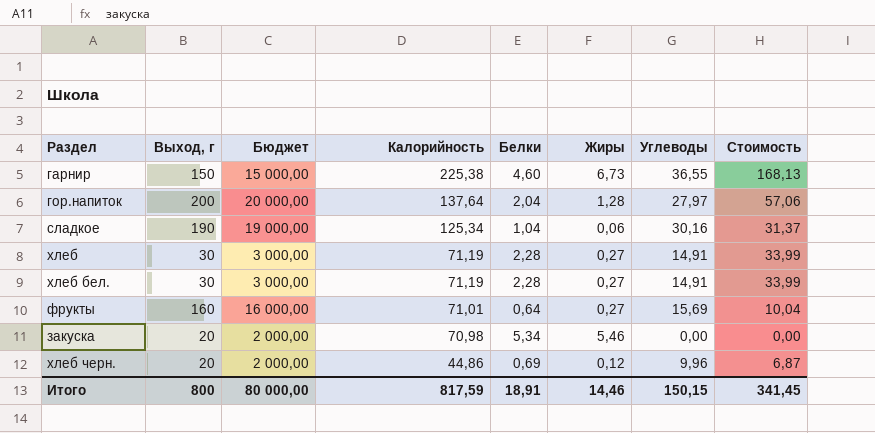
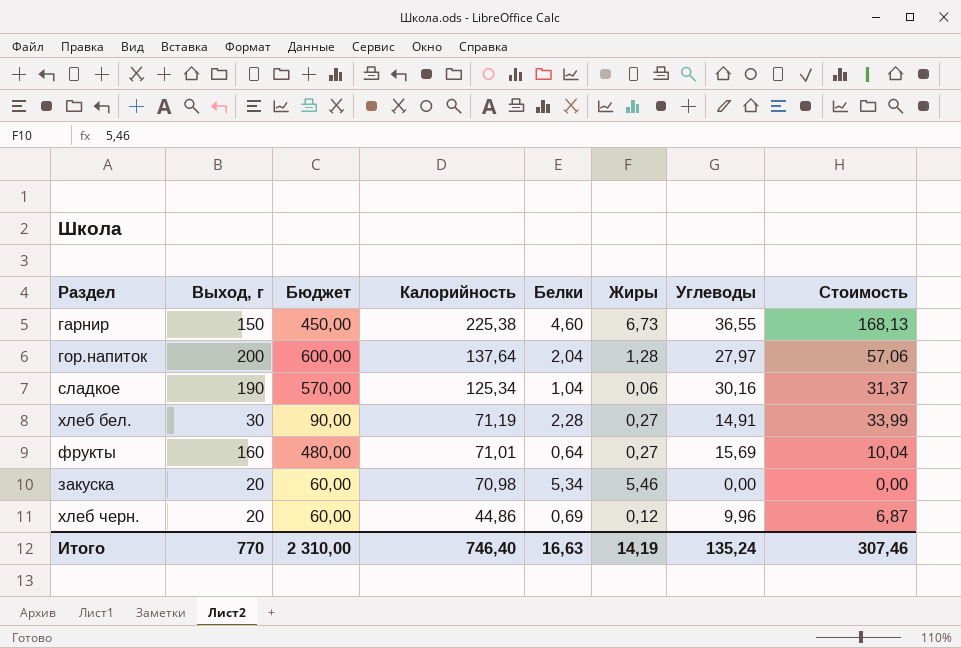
column Бюджет | formula: [Выход, г] * 100 -> [Выход, г] * 3
row хлеб: 30 | 3 000,00 | 71,19 | 2,28 | 0,27 | 14,91 | 33,99 -> none
Итого | Выход, г: 800 -> 770
Итого | Бюджет: 80 000,00 -> 2 310,00
Итого | Калорийность: 817,59 -> 746,40
Итого | Белки: 18,91 -> 16,63
Итого | Жиры: 14,46 -> 14,19
Итого | Углеводы: 150,15 -> 135,24
Итого | Стоимость: 341,45 -> 307,46

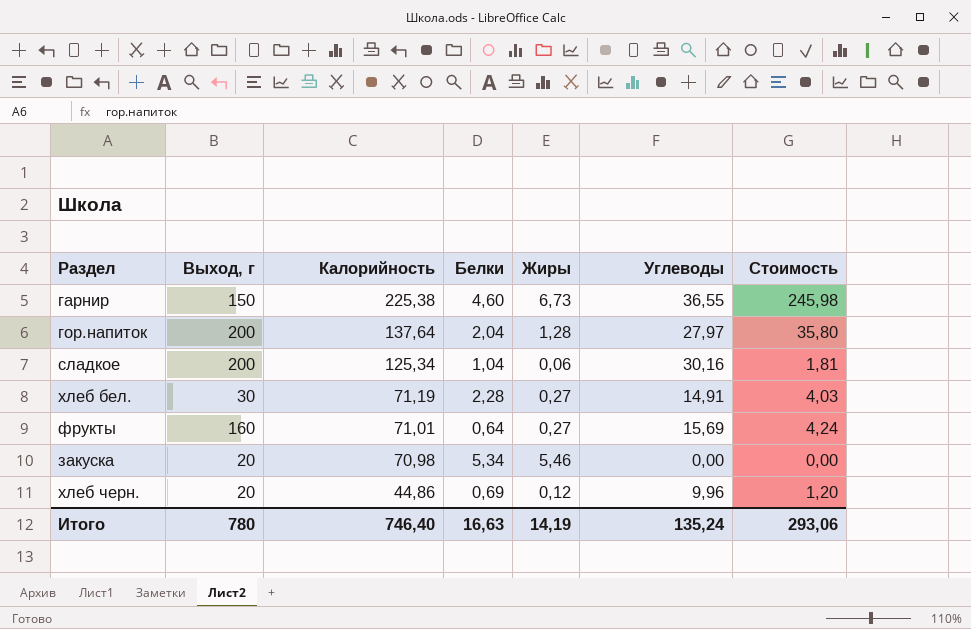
column Бюджет | formula: [Выход, г] * 3 -> none
column Стоимость | formula: [Белки] * [Углеводы] -> [Жиры] * [Углеводы]
сладкое | Выход, г: 190 -> 200
Итого | Выход, г: 770 -> 780
Итого | Стоимость: 307,46 -> 293,06

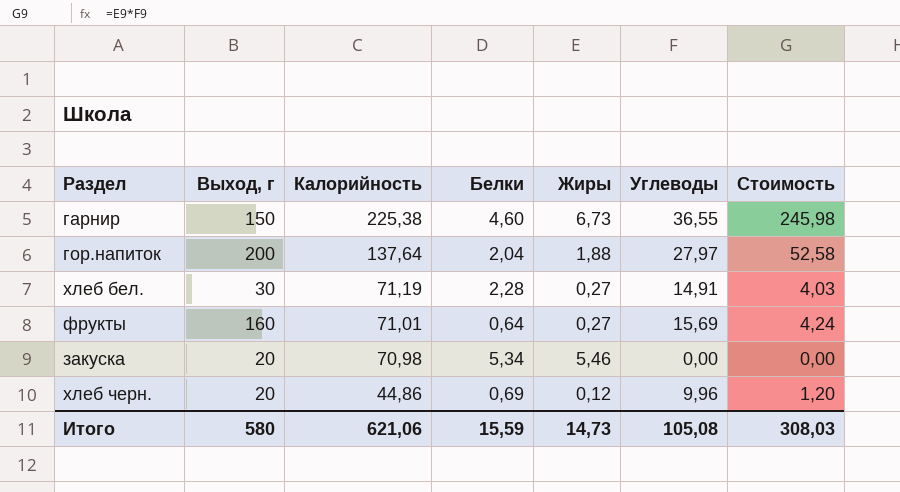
row сладкое: 200 | 125,34 | 1,04 | 0,06 | 30,16 | 1,81 -> none
гор.напиток | Жиры: 1,28 -> 1,88
гор.напиток | Стоимость: 35,80 -> 52,58
Итого | Выход, г: 780 -> 580
Итого | Калорийность: 746,40 -> 621,06
Итого | Белки: 16,63 -> 15,59
Итого | Жиры: 14,19 -> 14,73
Итого | Углеводы: 135,24 -> 105,08
Итого | Стоимость: 293,06 -> 308,03

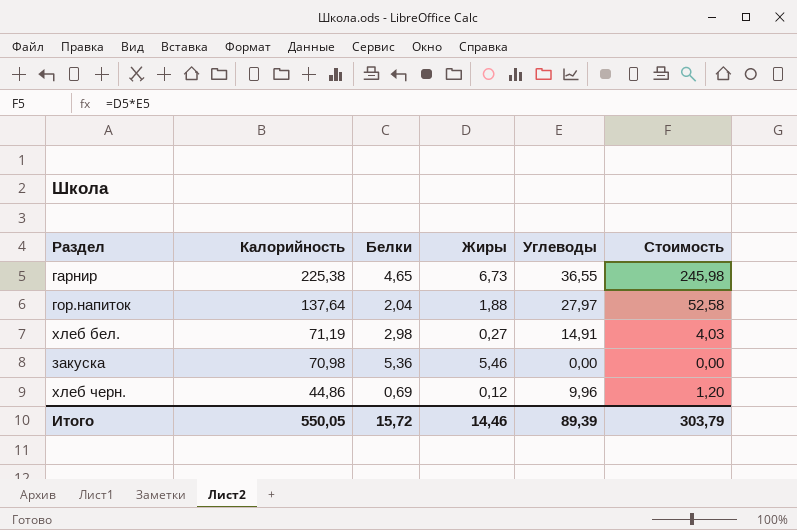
column Выход, г | position: 2 -> none
row фрукты: 160 | 71,01 | 0,64 | 0,27 | 15,69 | 4,24 -> none
гарнир | Белки: 4,60 -> 4,65
хлеб бел. | Белки: 2,28 -> 2,98
закуска | Белки: 5,34 -> 5,36
Итого | Калорийность: 621,06 -> 550,05
Итого | Белки: 15,59 -> 15,72
Итого | Жиры: 14,73 -> 14,46
Итого | Углеводы: 105,08 -> 89,39
Итого | Стоимость: 308,03 -> 303,79

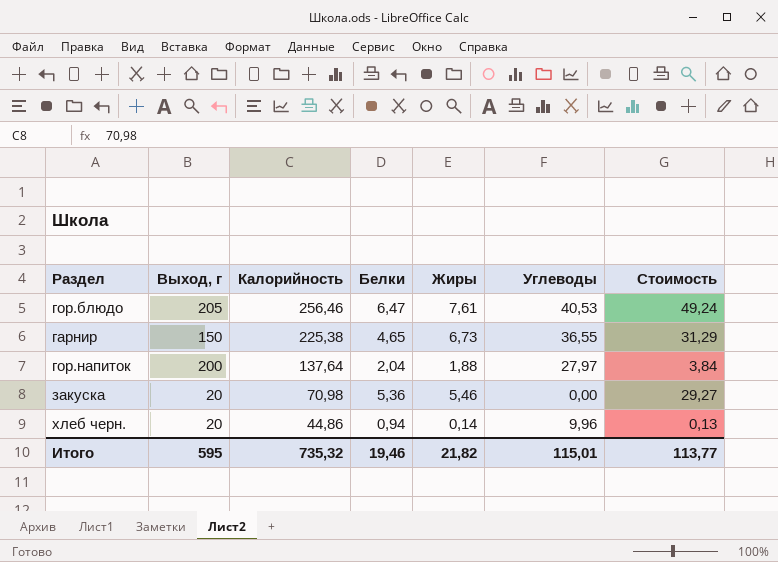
column Выход, г | position: none -> 2
column Стоимость | formula: [Жиры] * [Углеводы] -> [Белки] * [Жиры]
row хлеб бел.: 71,19 | 2,98 | 0,27 | 14,91 | 4,03 -> none
row гор.блюдо: none -> 205 | 256,46 | 6,47 | 7,61 | 40,53 | 49,24
хлеб черн. | Белки: 0,69 -> 0,94
хлеб черн. | Жиры: 0,12 -> 0,14
Итого | Калорийность: 550,05 -> 735,32
Итого | Белки: 15,72 -> 19,46
Итого | Жиры: 14,46 -> 21,82
Итого | Углеводы: 89,39 -> 115,01
Итого | Стоимость: 303,79 -> 113,77

